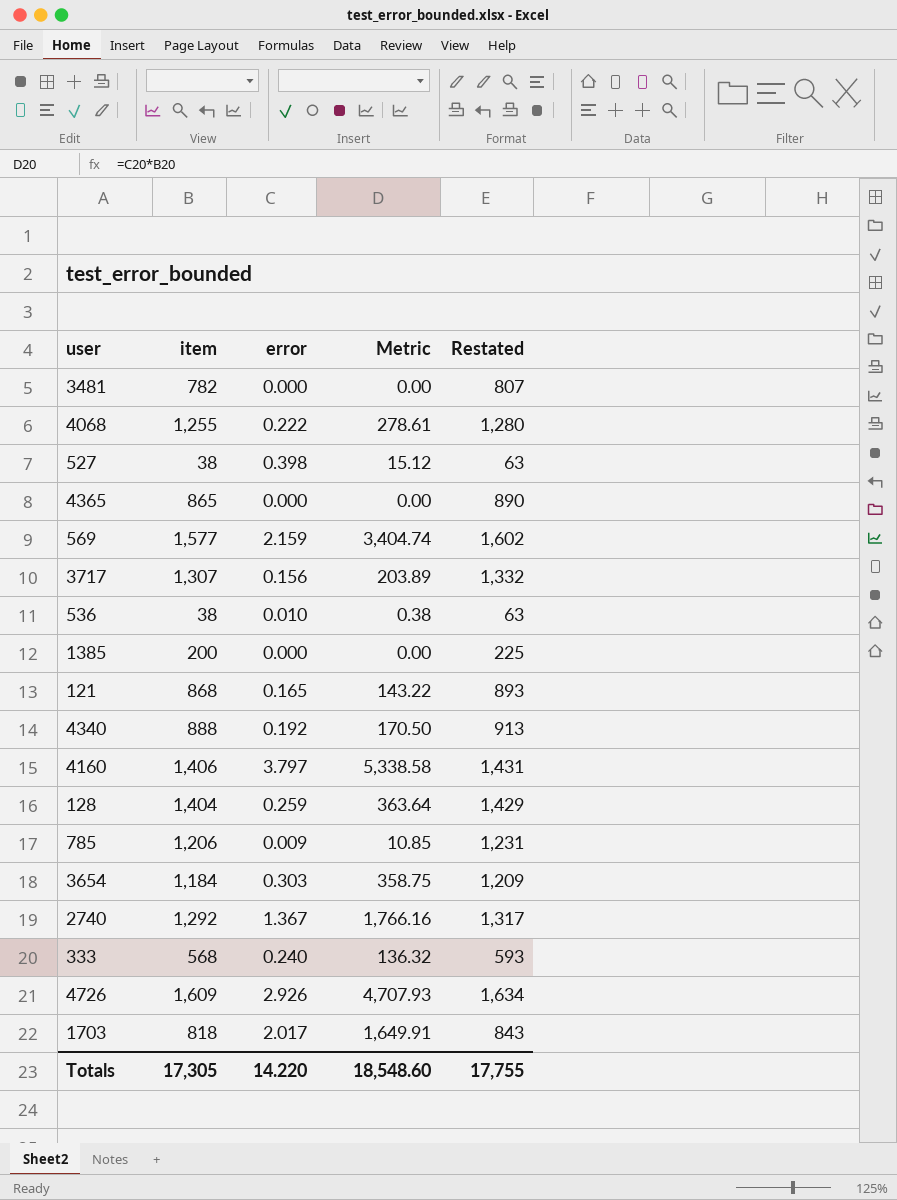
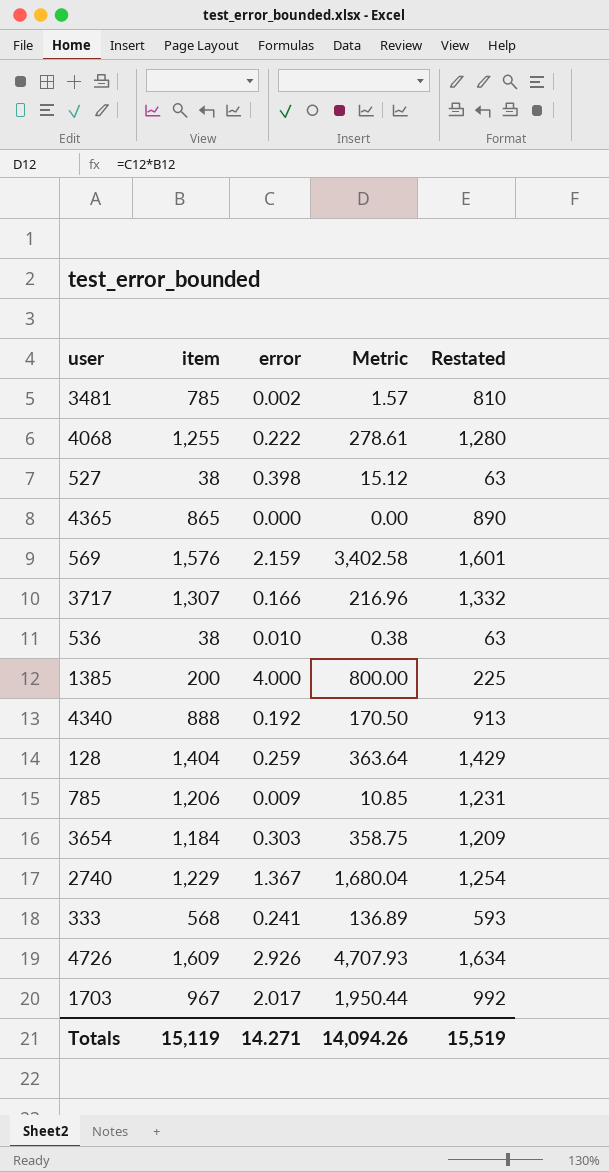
row 121: 868 | 0.165 | 143.22 | 893 -> none
row 4160: 1,406 | 3.797 | 5,338.58 | 1,431 -> none
3481 | item: 782 -> 785
3481 | error: 0.000 -> 0.002
3481 | Metric: 0.00 -> 1.57
3481 | Restated: 807 -> 810
569 | item: 1,577 -> 1,576
569 | Metric: 3,404.74 -> 3,402.58
569 | Restated: 1,602 -> 1,601
3717 | error: 0.156 -> 0.166
3717 | Metric: 203.89 -> 216.96
1385 | error: 0.000 -> 4.000
1385 | Metric: 0.00 -> 800.00
2740 | item: 1,292 -> 1,229
2740 | Metric: 1,766.16 -> 1,680.04
2740 | Restated: 1,317 -> 1,254
333 | error: 0.240 -> 0.241
333 | Metric: 136.32 -> 136.89
1703 | item: 818 -> 967
1703 | Metric: 1,649.91 -> 1,950.44
1703 | Restated: 843 -> 992
Totals | item: 17,305 -> 15,119
Totals | error: 14.220 -> 14.271
Totals | Metric: 18,548.60 -> 14,094.26
Totals | Restated: 17,755 -> 15,519

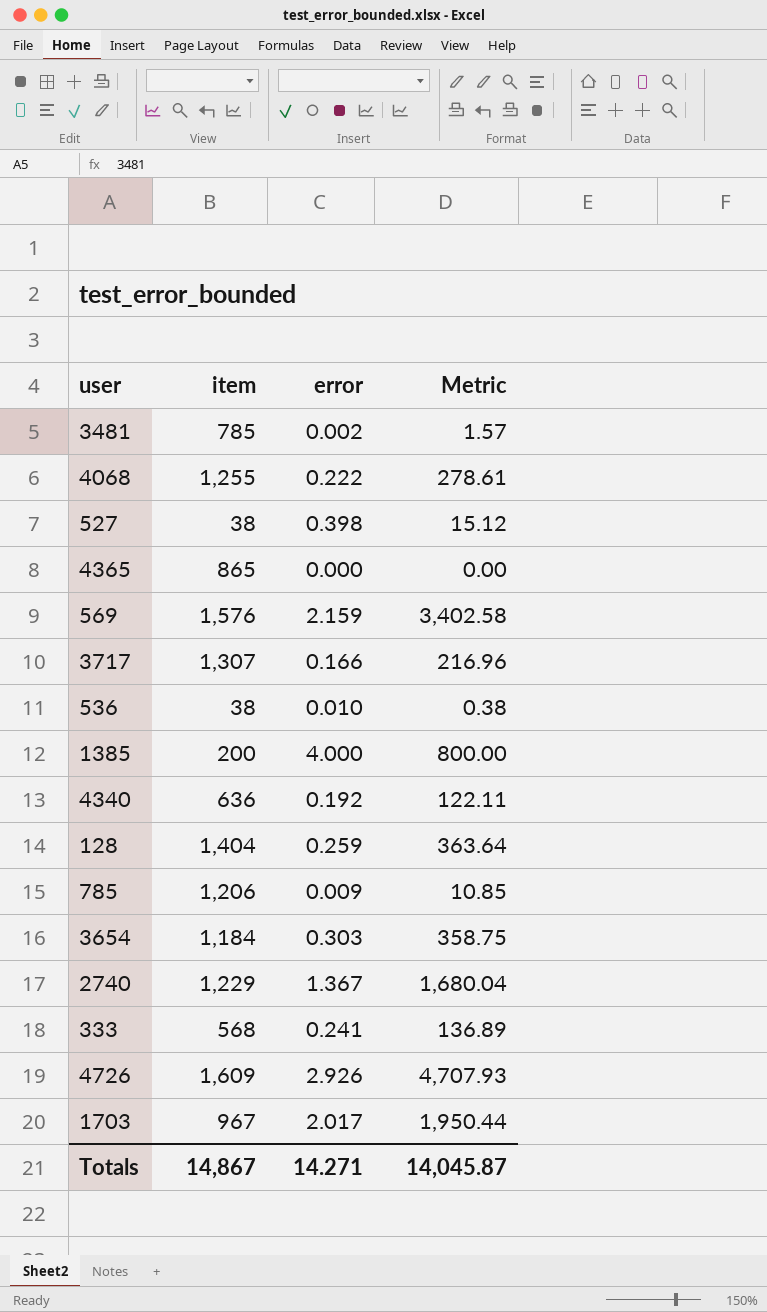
column Restated | formula: [item] + 25 -> none
4340 | item: 888 -> 636
4340 | Metric: 170.50 -> 122.11
Totals | item: 15,119 -> 14,867
Totals | Metric: 14,094.26 -> 14,045.87

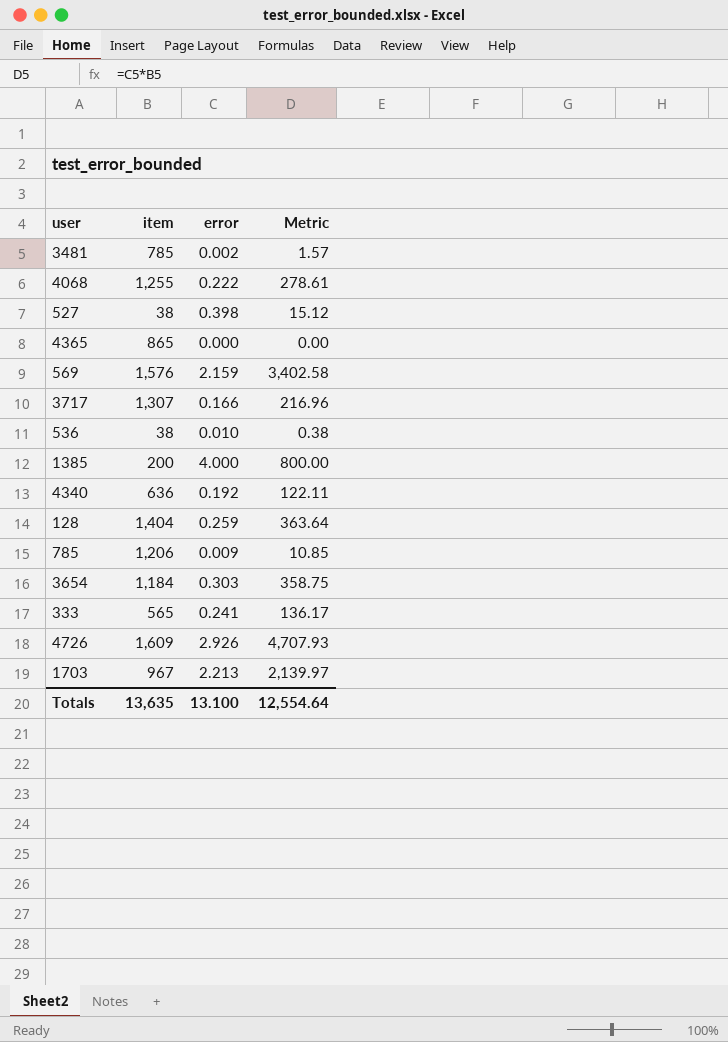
row 2740: 1,229 | 1.367 | 1,680.04 -> none
333 | item: 568 -> 565
333 | Metric: 136.89 -> 136.17
1703 | error: 2.017 -> 2.213
1703 | Metric: 1,950.44 -> 2,139.97
Totals | item: 14,867 -> 13,635
Totals | error: 14.271 -> 13.100
Totals | Metric: 14,045.87 -> 12,554.64

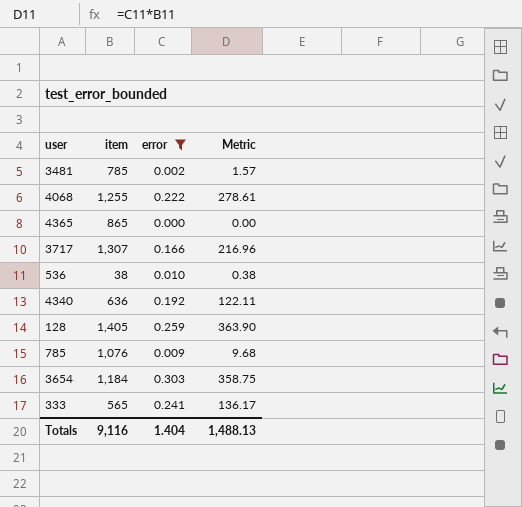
filter: none -> error <= 0.303
128 | item: 1,404 -> 1,405
128 | Metric: 363.64 -> 363.90
785 | item: 1,206 -> 1,076
785 | Metric: 10.85 -> 9.68
Totals | item: 13,635 -> 9,116
Totals | error: 13.100 -> 1.404
Totals | Metric: 12,554.64 -> 1,488.13

